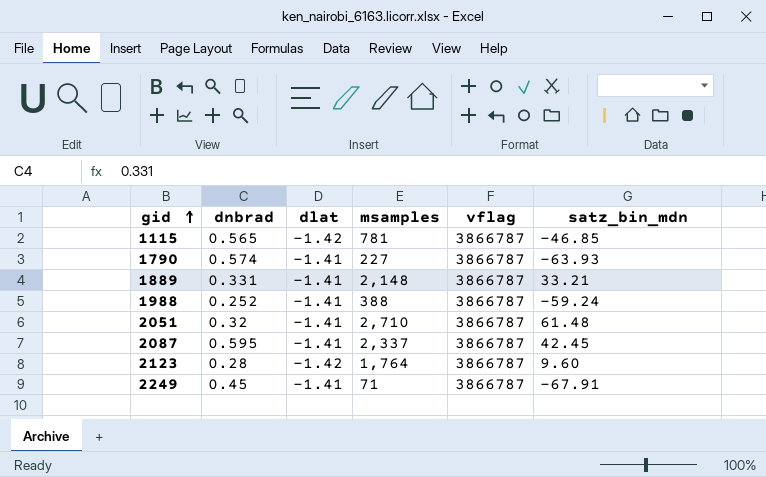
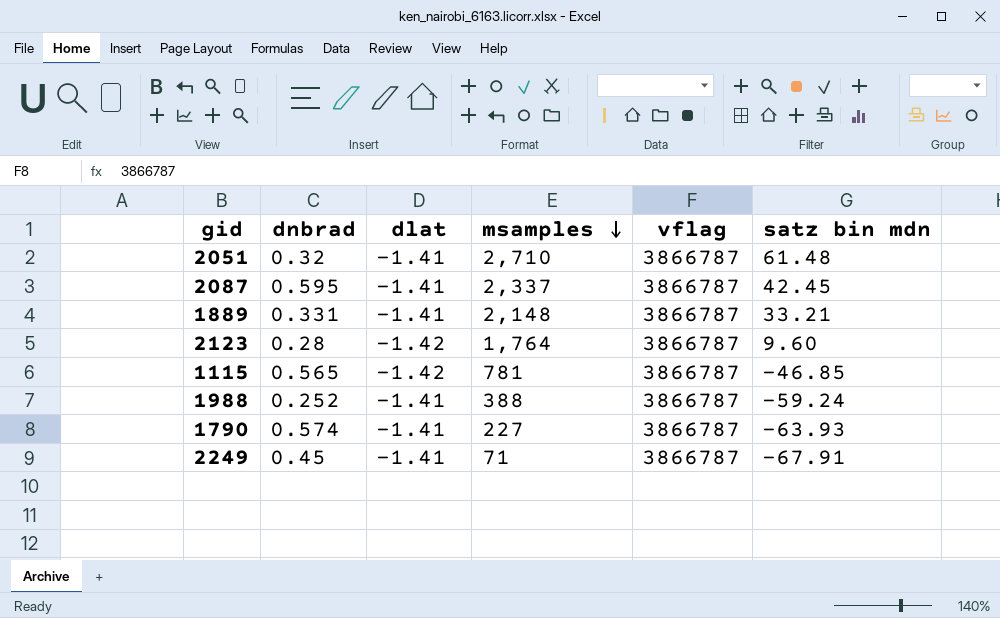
row order: gid ascending -> msamples descending
column name: satz_bin_mdn -> satz bin mdn

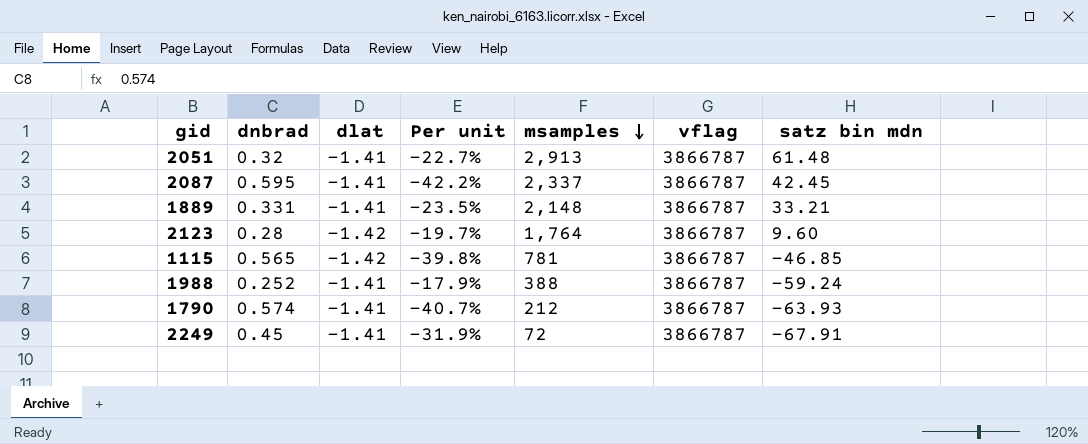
column Per unit | formula: none -> [dnbrad] / [dlat]
2051 | msamples: 2,710 -> 2,913
1790 | msamples: 227 -> 212
2249 | msamples: 71 -> 72

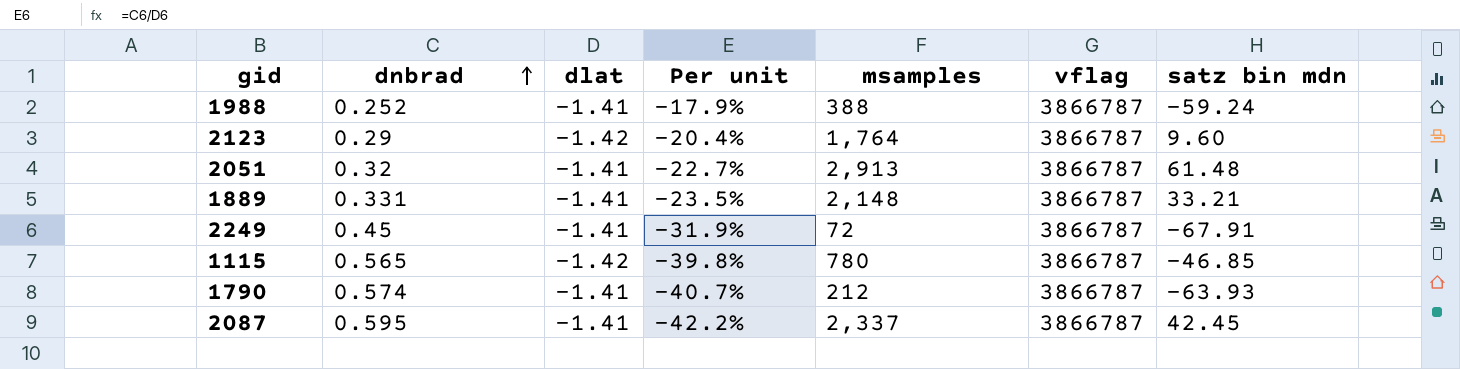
row order: msamples descending -> dnbrad ascending
2123 | dnbrad: 0.28 -> 0.29
2123 | Per unit: -19.7% -> -20.4%
1115 | msamples: 781 -> 780

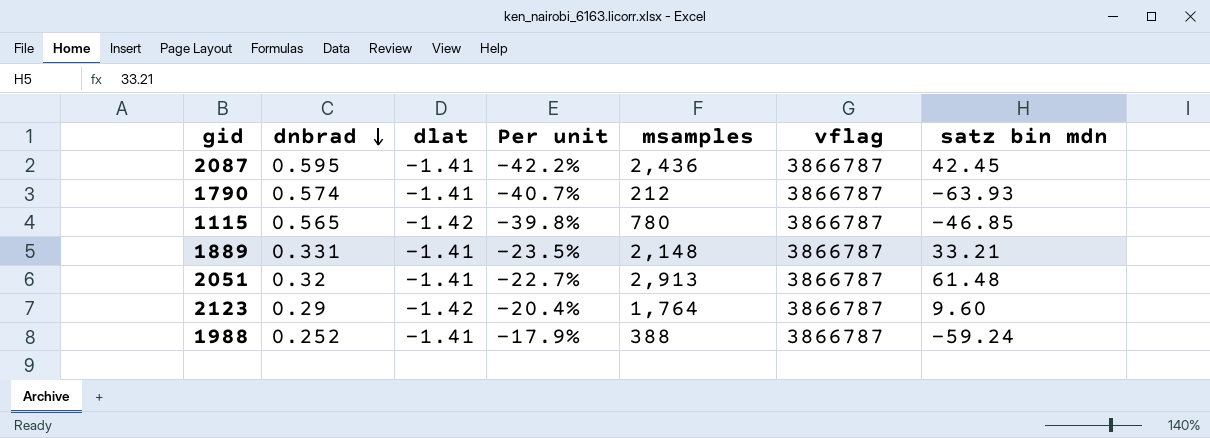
row order: dnbrad ascending -> dnbrad descending
row 2249: 0.45 | -1.41 | -31.9% | 72 | 3866787 | -67.91 -> none
2087 | msamples: 2,337 -> 2,436

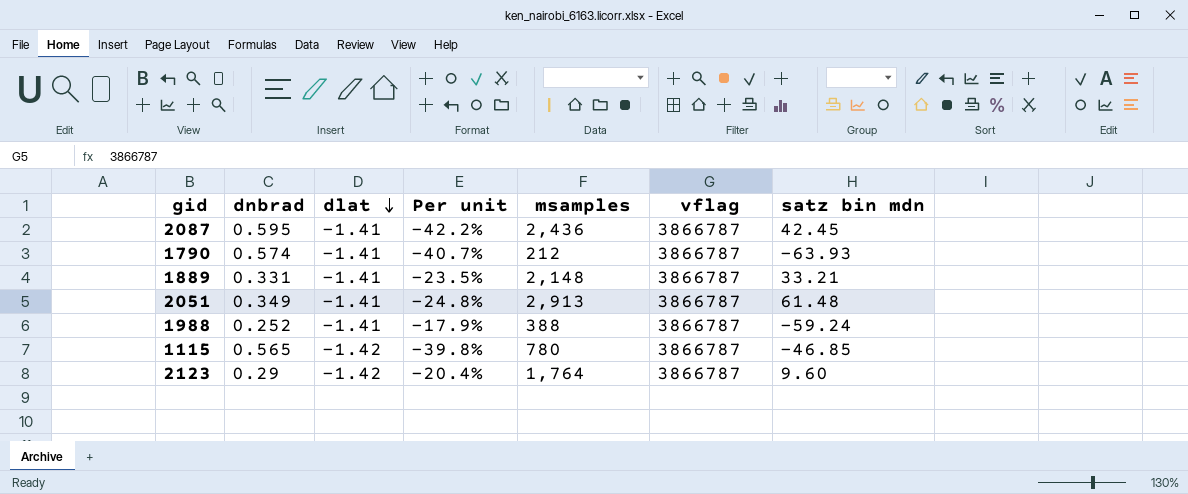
row order: dnbrad descending -> dlat descending
2051 | dnbrad: 0.32 -> 0.349
2051 | Per unit: -22.7% -> -24.8%

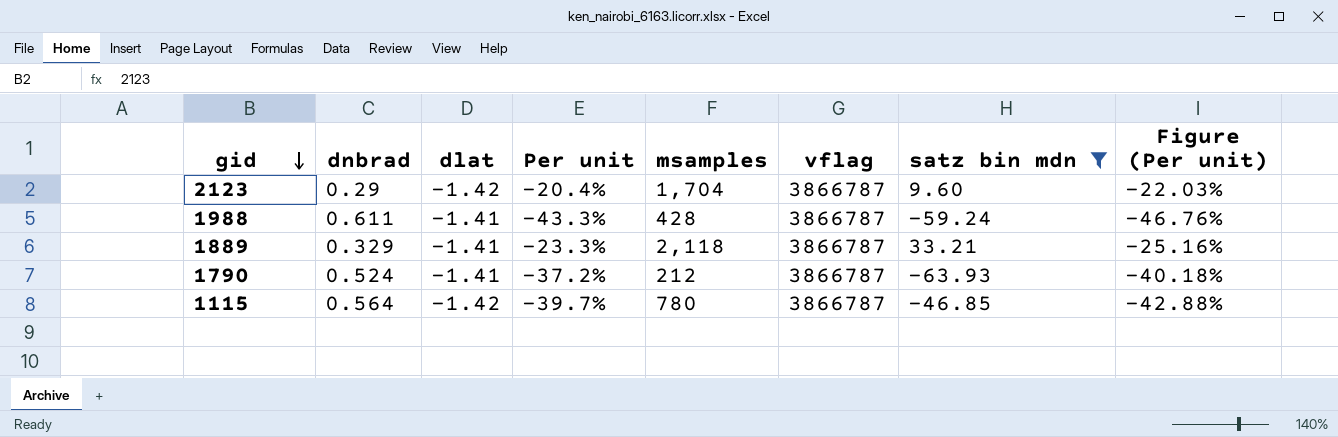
filter: none -> satz bin mdn <= 33.21
row order: dlat descending -> gid descending
column Figure (Per unit) | formula: none -> [Per unit] * 1.08
2123 | msamples: 1,764 -> 1,704
1988 | dnbrad: 0.252 -> 0.611
1988 | Per unit: -17.9% -> -43.3%
1988 | msamples: 388 -> 428
1889 | dnbrad: 0.331 -> 0.329
1889 | Per unit: -23.5% -> -23.3%
1889 | msamples: 2,148 -> 2,118
1790 | dnbrad: 0.574 -> 0.524
1790 | Per unit: -40.7% -> -37.2%
1115 | dnbrad: 0.565 -> 0.564
1115 | Per unit: -39.8% -> -39.7%

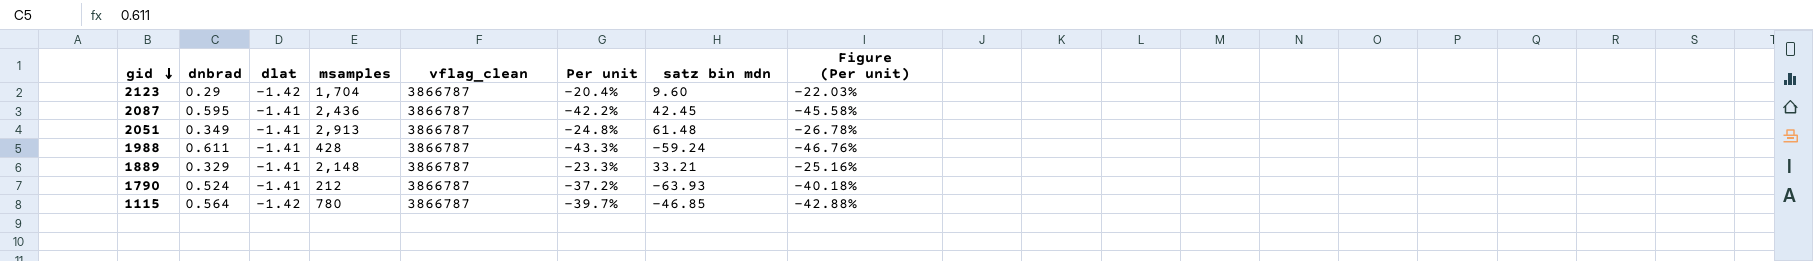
filter: satz bin mdn <= 33.21 -> none
column name: vflag -> vflag_clean
column Per unit | position: 4 -> 6
1889 | msamples: 2,118 -> 2,148

